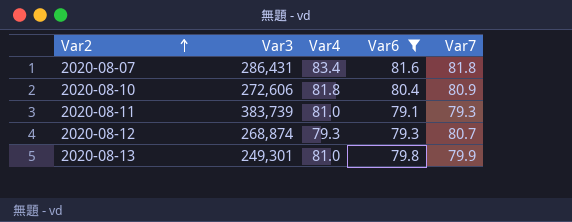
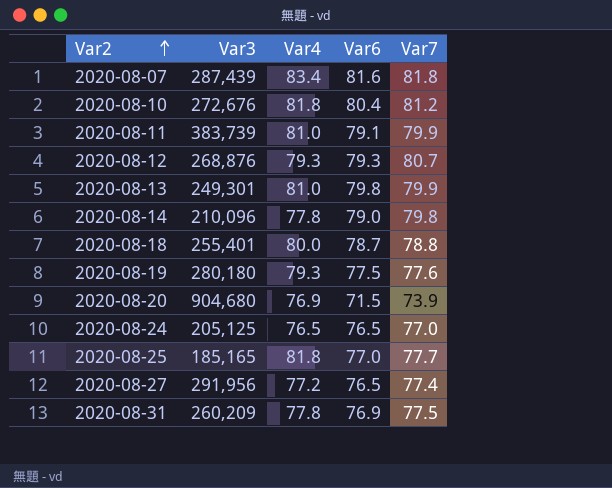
filter: Var6 >= 79.1 -> none
2020-08-07 | Var3: 286,431 -> 287,439
2020-08-10 | Var3: 272,606 -> 272,676
2020-08-10 | Var7: 80.9 -> 81.2
2020-08-11 | Var7: 79.3 -> 79.9
2020-08-12 | Var3: 268,874 -> 268,876

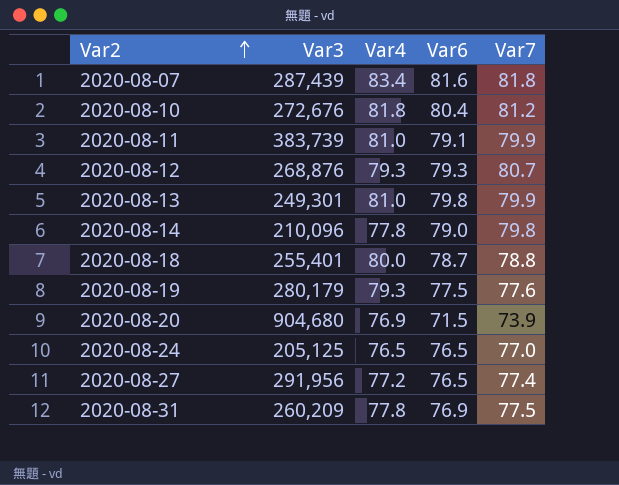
row 2020-08-25: 185,165 | 81.8 | 77.0 | 77.7 -> none
2020-08-19 | Var3: 280,180 -> 280,179

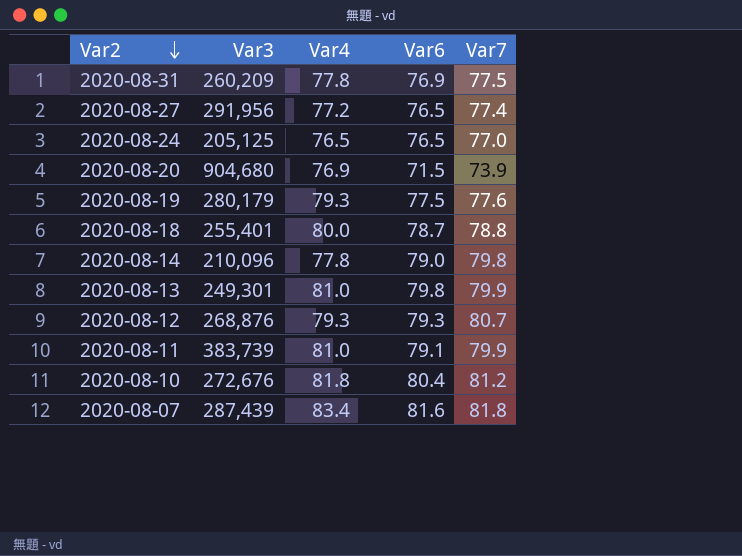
row order: Var2 ascending -> Var2 descending

